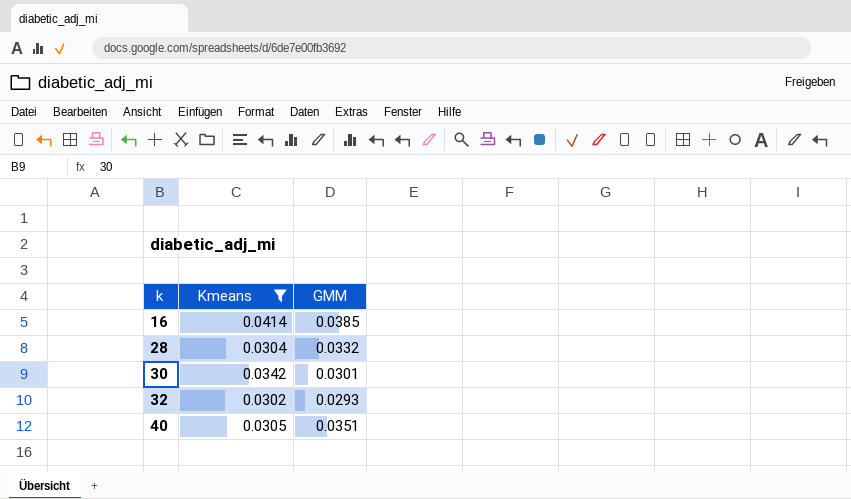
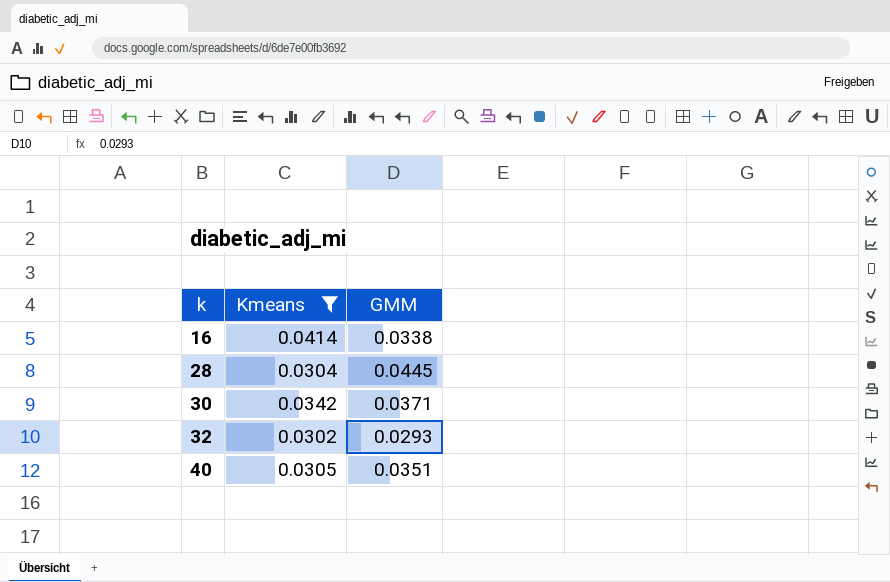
16 | GMM: 0.0385 -> 0.0338
28 | GMM: 0.0332 -> 0.0445
30 | GMM: 0.0301 -> 0.0371

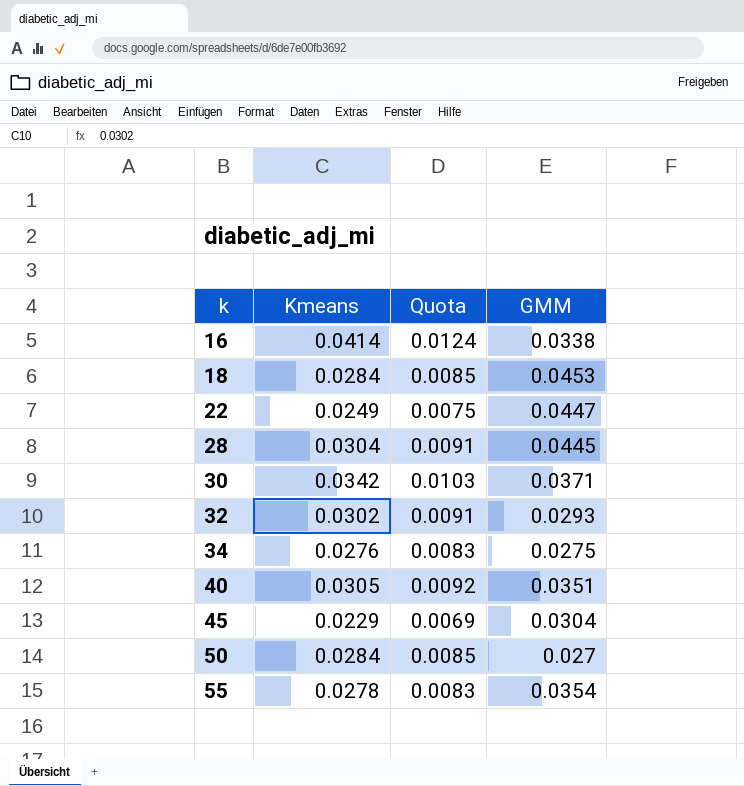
filter: Kmeans >= 0.0302 -> none
column Quota | formula: none -> [Kmeans] * 0.3

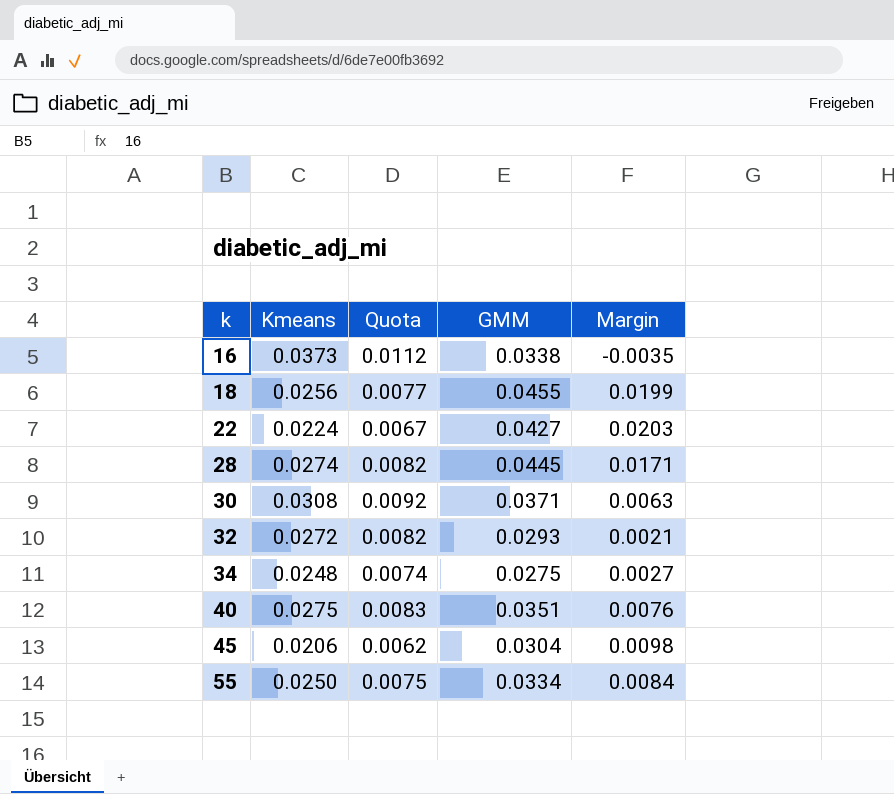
column Margin | formula: none -> [GMM] - [Kmeans]
row 50: 0.0284 | 0.0085 | 0.027 -> none
16 | Kmeans: 0.0414 -> 0.0373
16 | Quota: 0.0124 -> 0.0112
18 | Kmeans: 0.0284 -> 0.0256
18 | Quota: 0.0085 -> 0.0077
18 | GMM: 0.0453 -> 0.0455
22 | Kmeans: 0.0249 -> 0.0224
22 | Quota: 0.0075 -> 0.0067
22 | GMM: 0.0447 -> 0.0427
28 | Kmeans: 0.0304 -> 0.0274
28 | Quota: 0.0091 -> 0.0082
30 | Kmeans: 0.0342 -> 0.0308
30 | Quota: 0.0103 -> 0.0092
32 | Kmeans: 0.0302 -> 0.0272
32 | Quota: 0.0091 -> 0.0082
34 | Kmeans: 0.0276 -> 0.0248
34 | Quota: 0.0083 -> 0.0074
40 | Kmeans: 0.0305 -> 0.0275
40 | Quota: 0.0092 -> 0.0083
45 | Kmeans: 0.0229 -> 0.0206
45 | Quota: 0.0069 -> 0.0062
55 | Kmeans: 0.0278 -> 0.0250
55 | Quota: 0.0083 -> 0.0075
55 | GMM: 0.0354 -> 0.0334

